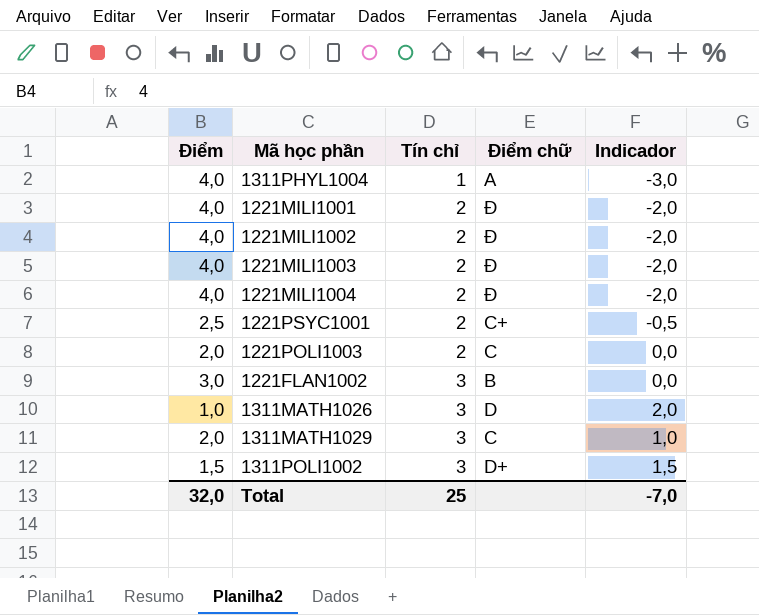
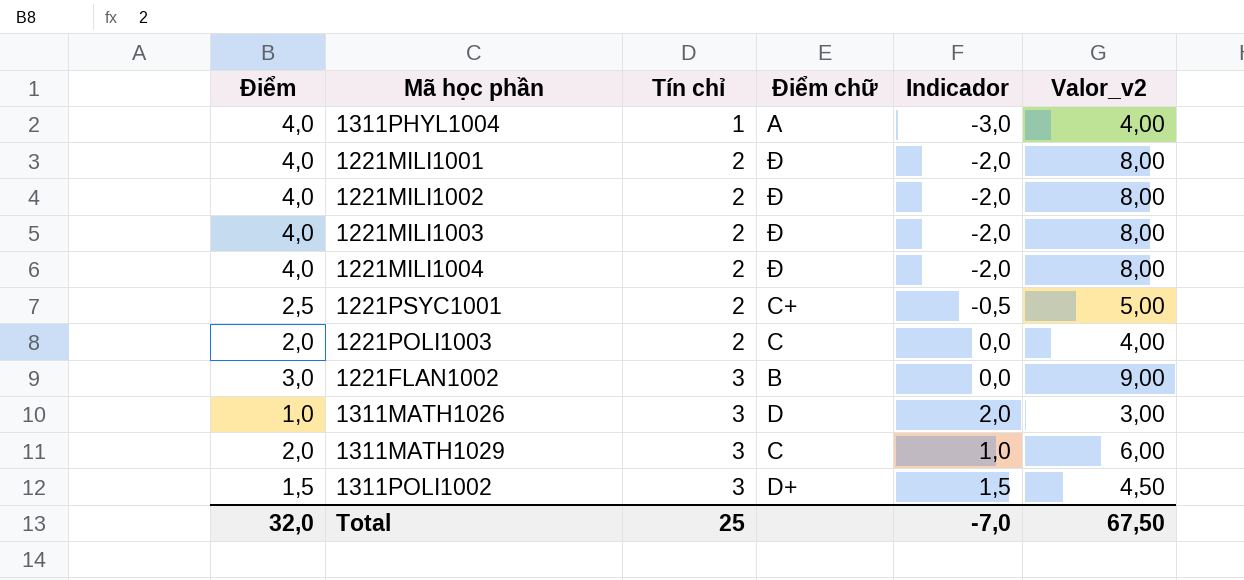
column Valor_v2 | formula: none -> [Điểm] * [Tín chỉ]

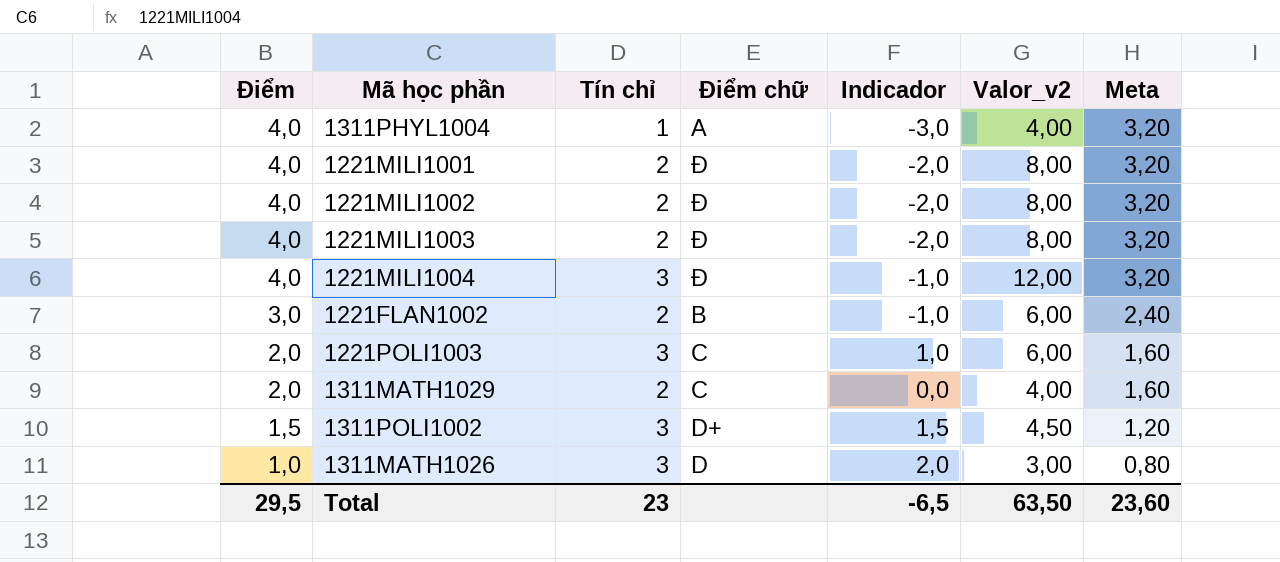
row order: Tín chỉ ascending -> Điểm descending
column Meta | formula: none -> [Điểm] * 0,8
row 1221PSYC1001: 2,5 | 2 | C+ | -0,5 | 5,00 -> none
1221MILI1004 | Tín chỉ: 2 -> 3
1221MILI1004 | Indicador: -2,0 -> -1,0
1221MILI1004 | Valor_v2: 8,00 -> 12,00
1221FLAN1002 | Tín chỉ: 3 -> 2
1221FLAN1002 | Indicador: 0,0 -> -1,0
1221FLAN1002 | Valor_v2: 9,00 -> 6,00
1221POLI1003 | Tín chỉ: 2 -> 3
1221POLI1003 | Indicador: 0,0 -> 1,0
1221POLI1003 | Valor_v2: 4,00 -> 6,00
1311MATH1029 | Tín chỉ: 3 -> 2
1311MATH1029 | Indicador: 1,0 -> 0,0
1311MATH1029 | Valor_v2: 6,00 -> 4,00
Total | Điểm: 32,0 -> 29,5
Total | Tín chỉ: 25 -> 23
Total | Indicador: -7,0 -> -6,5
Total | Valor_v2: 67,50 -> 63,50

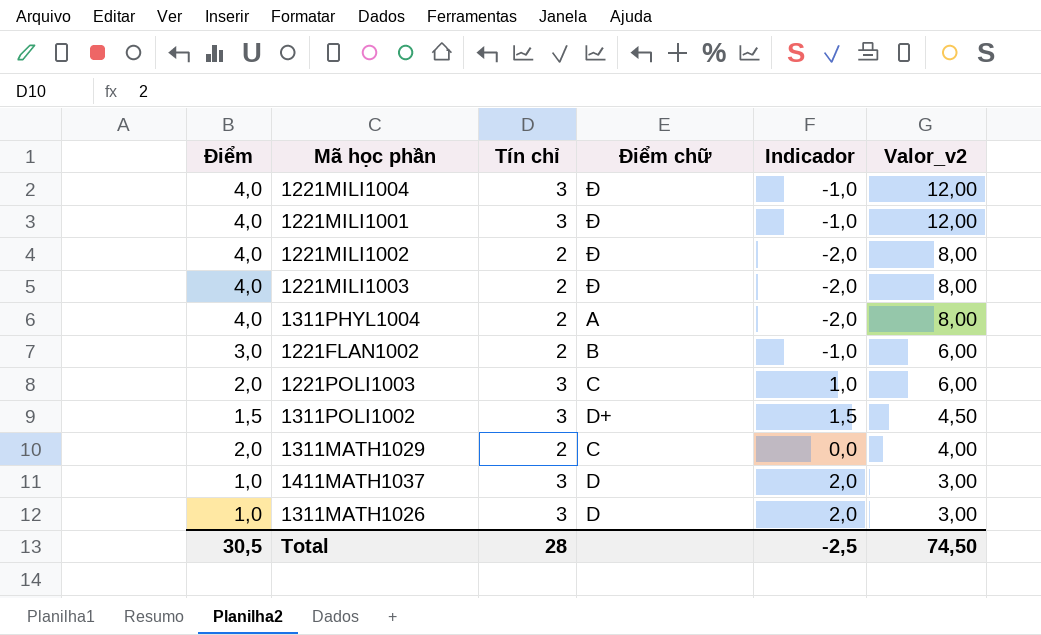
row order: Điểm descending -> Valor_v2 descending
column Meta | formula: [Điểm] * 0,8 -> none
1221MILI1001 | Tín chỉ: 2 -> 3
1221MILI1001 | Indicador: -2,0 -> -1,0
1221MILI1001 | Valor_v2: 8,00 -> 12,00
1311PHYL1004 | Tín chỉ: 1 -> 2
1311PHYL1004 | Indicador: -3,0 -> -2,0
1311PHYL1004 | Valor_v2: 4,00 -> 8,00
row 1411MATH1037: none -> 1,0 | 3 | D | 2,0 | 3,00
Total | Điểm: 29,5 -> 30,5
Total | Tín chỉ: 23 -> 28
Total | Indicador: -6,5 -> -2,5
Total | Valor_v2: 63,50 -> 74,50

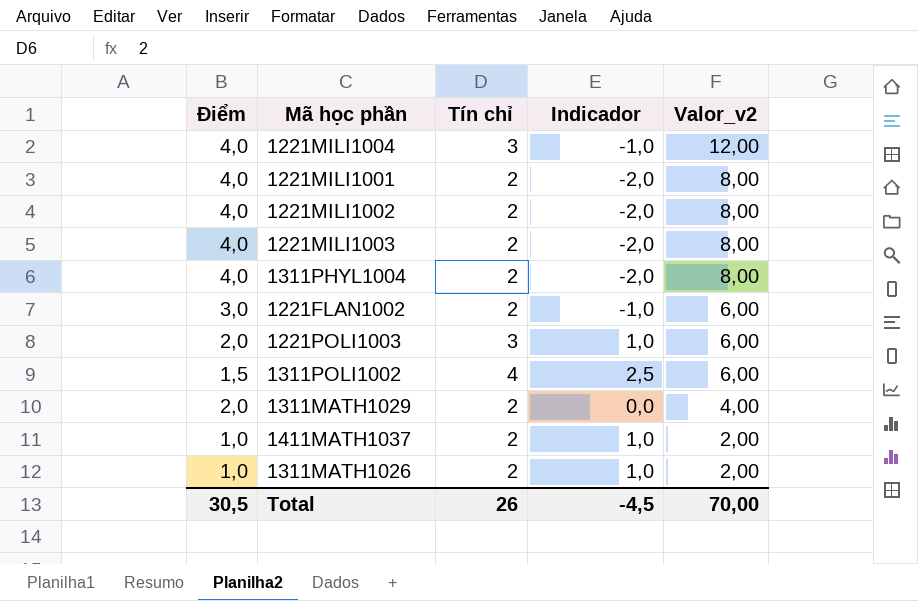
column Điểm chữ | position: 4 -> none
1221MILI1001 | Tín chỉ: 3 -> 2
1221MILI1001 | Indicador: -1,0 -> -2,0
1221MILI1001 | Valor_v2: 12,00 -> 8,00
1311POLI1002 | Tín chỉ: 3 -> 4
1311POLI1002 | Indicador: 1,5 -> 2,5
1311POLI1002 | Valor_v2: 4,50 -> 6,00
1411MATH1037 | Tín chỉ: 3 -> 2
1411MATH1037 | Indicador: 2,0 -> 1,0
1411MATH1037 | Valor_v2: 3,00 -> 2,00
1311MATH1026 | Tín chỉ: 3 -> 2
1311MATH1026 | Indicador: 2,0 -> 1,0
1311MATH1026 | Valor_v2: 3,00 -> 2,00
Total | Tín chỉ: 28 -> 26
Total | Indicador: -2,5 -> -4,5
Total | Valor_v2: 74,50 -> 70,00

